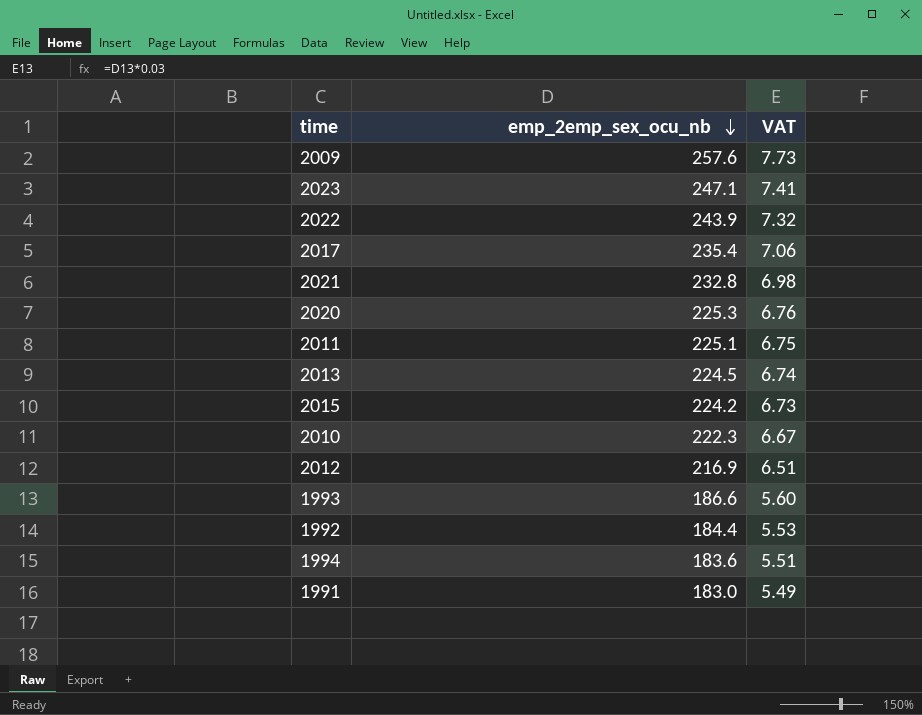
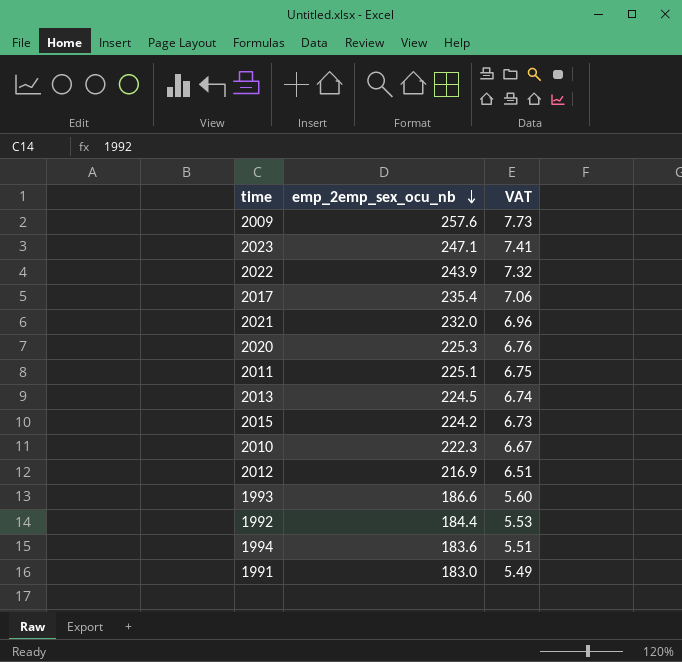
2021 | emp_2emp_sex_ocu_nb: 232.8 -> 232.0
2021 | VAT: 6.98 -> 6.96

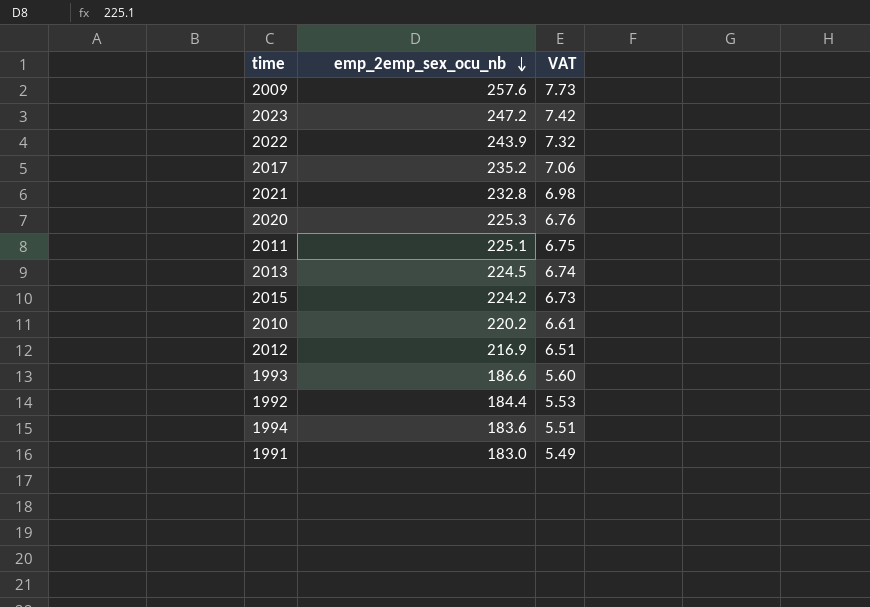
2023 | emp_2emp_sex_ocu_nb: 247.1 -> 247.2
2023 | VAT: 7.41 -> 7.42
2017 | emp_2emp_sex_ocu_nb: 235.4 -> 235.2
2021 | emp_2emp_sex_ocu_nb: 232.0 -> 232.8
2021 | VAT: 6.96 -> 6.98
2010 | emp_2emp_sex_ocu_nb: 222.3 -> 220.2
2010 | VAT: 6.67 -> 6.61

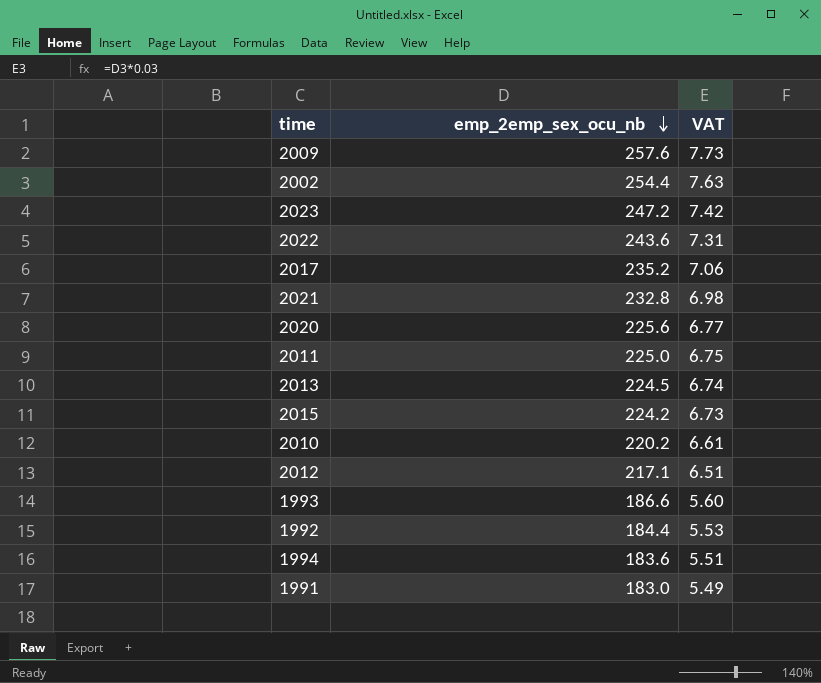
row 2002: none -> 254.4 | 7.63
2022 | emp_2emp_sex_ocu_nb: 243.9 -> 243.6
2022 | VAT: 7.32 -> 7.31
2020 | emp_2emp_sex_ocu_nb: 225.3 -> 225.6
2020 | VAT: 6.76 -> 6.77
2011 | emp_2emp_sex_ocu_nb: 225.1 -> 225.0
2012 | emp_2emp_sex_ocu_nb: 216.9 -> 217.1

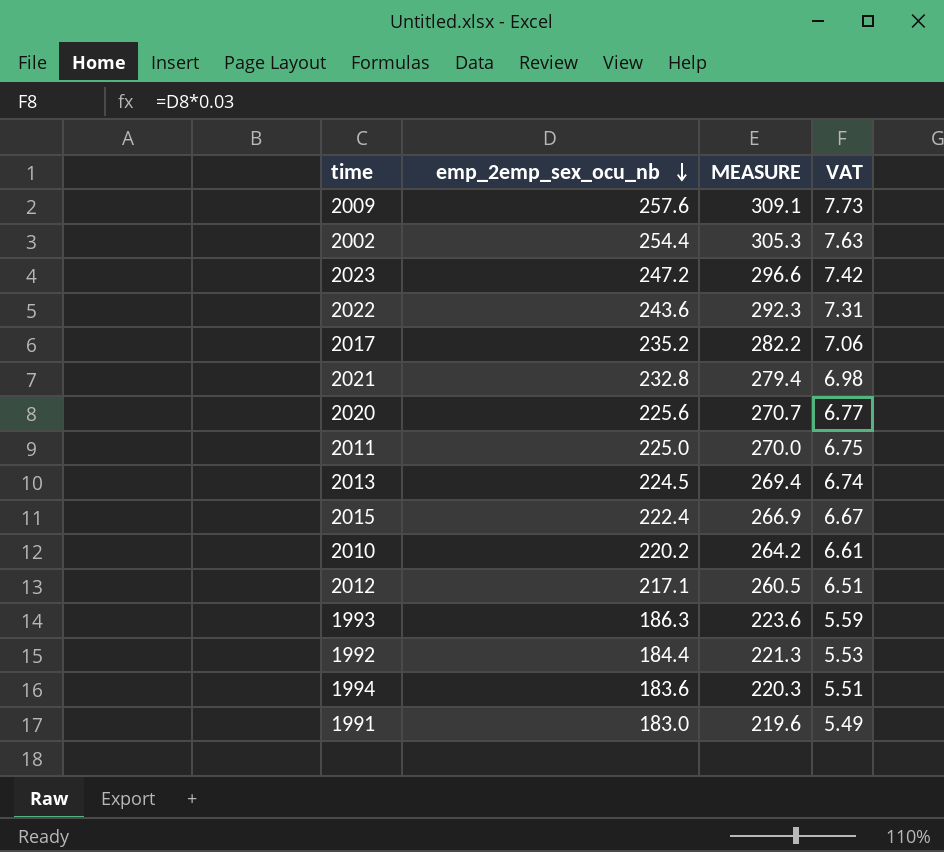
column MEASURE | formula: none -> [emp_2emp_sex_ocu_nb] * 1.2
2015 | emp_2emp_sex_ocu_nb: 224.2 -> 222.4
2015 | VAT: 6.73 -> 6.67
1993 | emp_2emp_sex_ocu_nb: 186.6 -> 186.3
1993 | VAT: 5.60 -> 5.59

